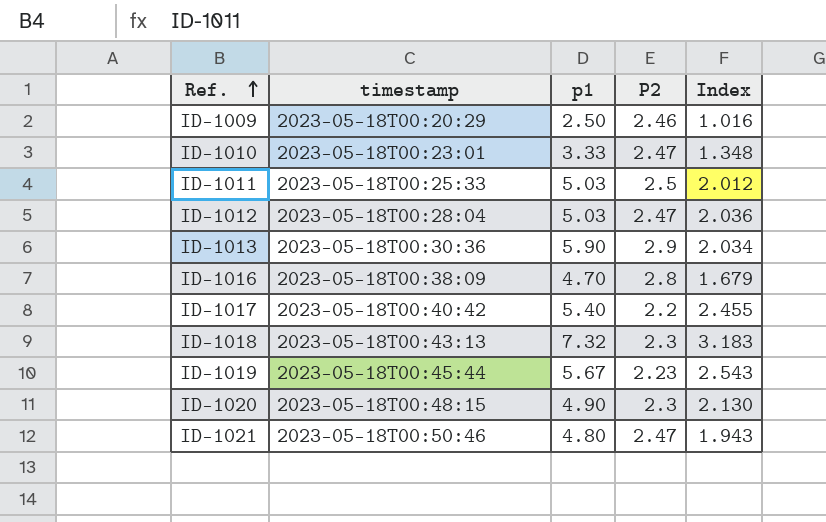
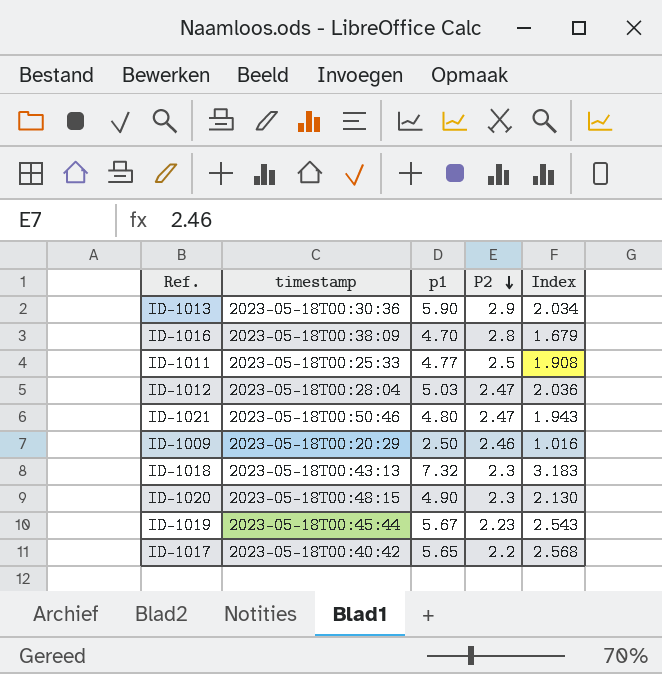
row order: Ref. ascending -> P2 descending
row ID-1010: 2023-05-18T00:23:01 | 3.33 | 2.47 | 1.348 -> none
ID-1011 | p1: 5.03 -> 4.77
ID-1011 | Index: 2.012 -> 1.908
ID-1017 | p1: 5.40 -> 5.65
ID-1017 | Index: 2.455 -> 2.568

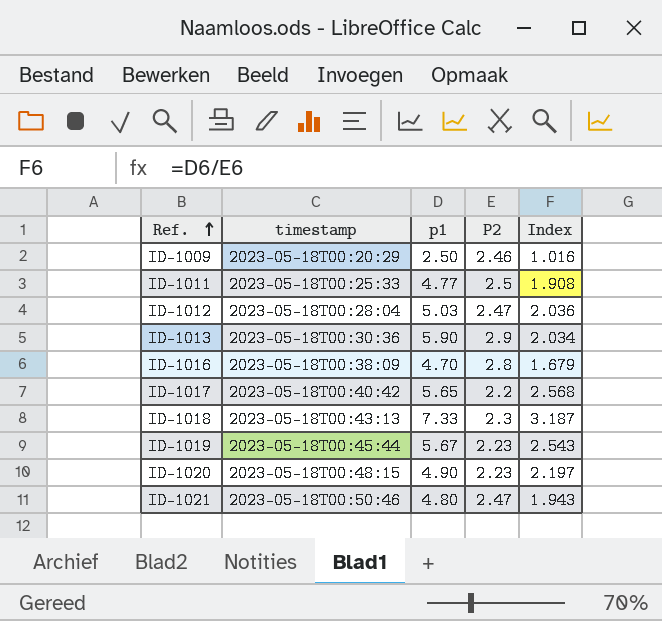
row order: P2 descending -> Ref. ascending
ID-1018 | p1: 7.32 -> 7.33
ID-1018 | Index: 3.183 -> 3.187
ID-1020 | P2: 2.3 -> 2.23
ID-1020 | Index: 2.130 -> 2.197

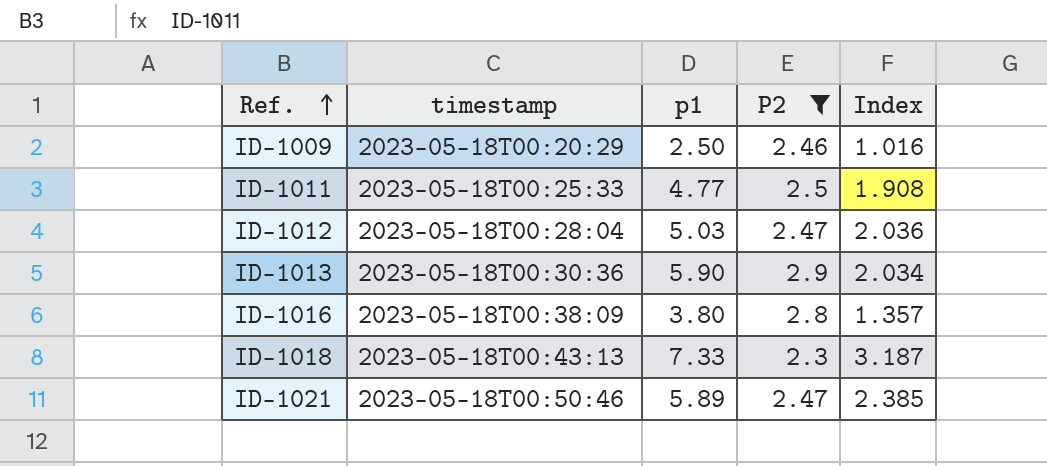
filter: none -> P2 >= 2.3
ID-1016 | p1: 4.70 -> 3.80
ID-1016 | Index: 1.679 -> 1.357
ID-1021 | p1: 4.80 -> 5.89
ID-1021 | Index: 1.943 -> 2.385

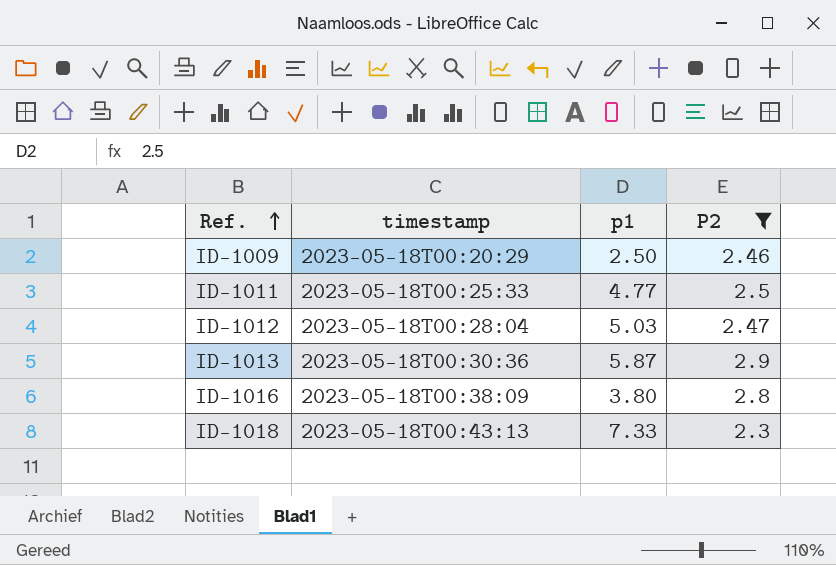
column Index | formula: [p1] / [P2] -> none
row ID-1021: 2023-05-18T00:50:46 | 5.89 | 2.47 | 2.385 -> none
ID-1013 | p1: 5.90 -> 5.87

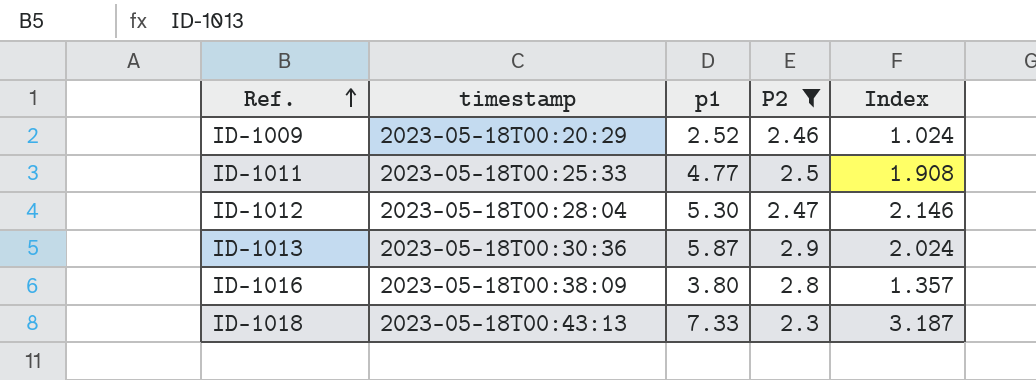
column Index | formula: none -> [p1] / [P2]
ID-1009 | p1: 2.50 -> 2.52
ID-1012 | p1: 5.03 -> 5.30

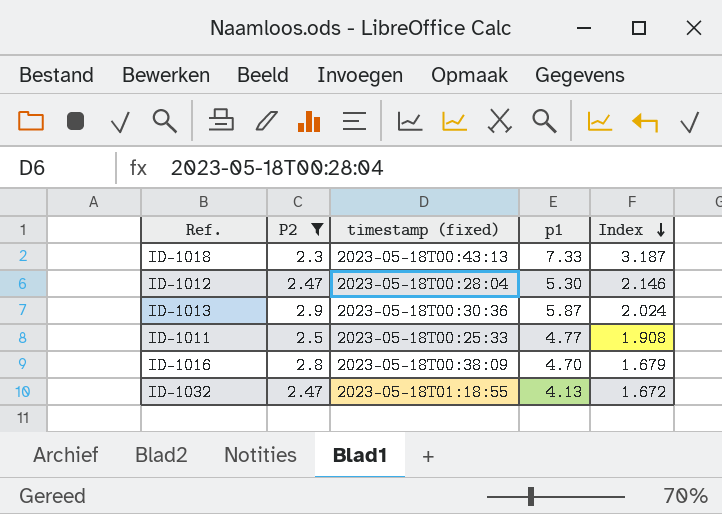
row order: Ref. ascending -> Index descending
column P2 | position: 4 -> 2
column name: timestamp -> timestamp (fixed)
row ID-1009: 2023-05-18T00:20:29 | 2.52 | 2.46 | 1.024 -> none
ID-1016 | p1: 3.80 -> 4.70
ID-1016 | Index: 1.357 -> 1.679
row ID-1032: none -> 2.47 | 2023-05-18T01:18:55 | 4.13 | 1.672

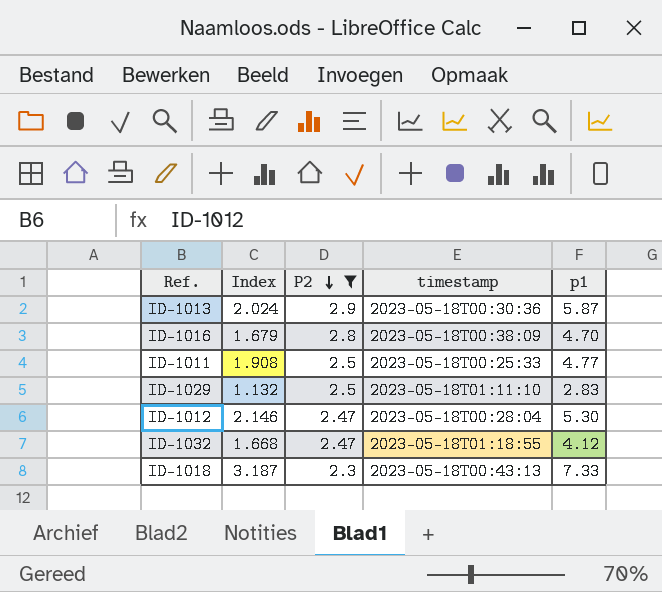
row order: Index descending -> P2 descending
column Index | position: 5 -> 2
column name: timestamp (fixed) -> timestamp
row ID-1029: none -> 1.132 | 2.5 | 2023-05-18T01:11:10 | 2.83
ID-1032 | Index: 1.672 -> 1.668
ID-1032 | p1: 4.13 -> 4.12

